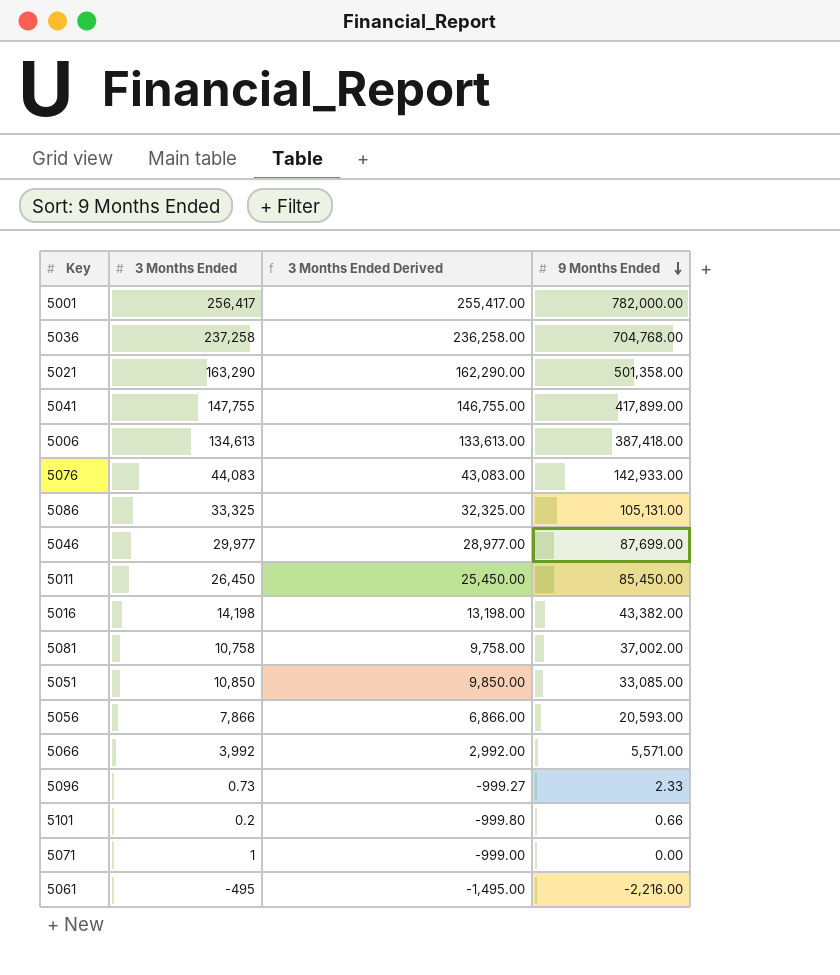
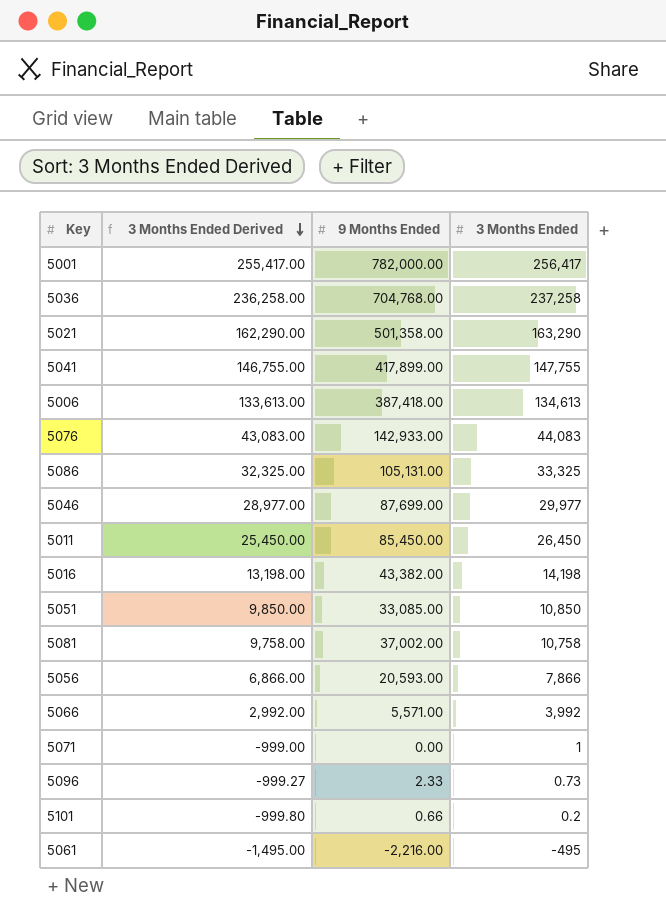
row order: 9 Months Ended descending -> 3 Months Ended Derived descending
column 3 Months Ended | position: 2 -> 4

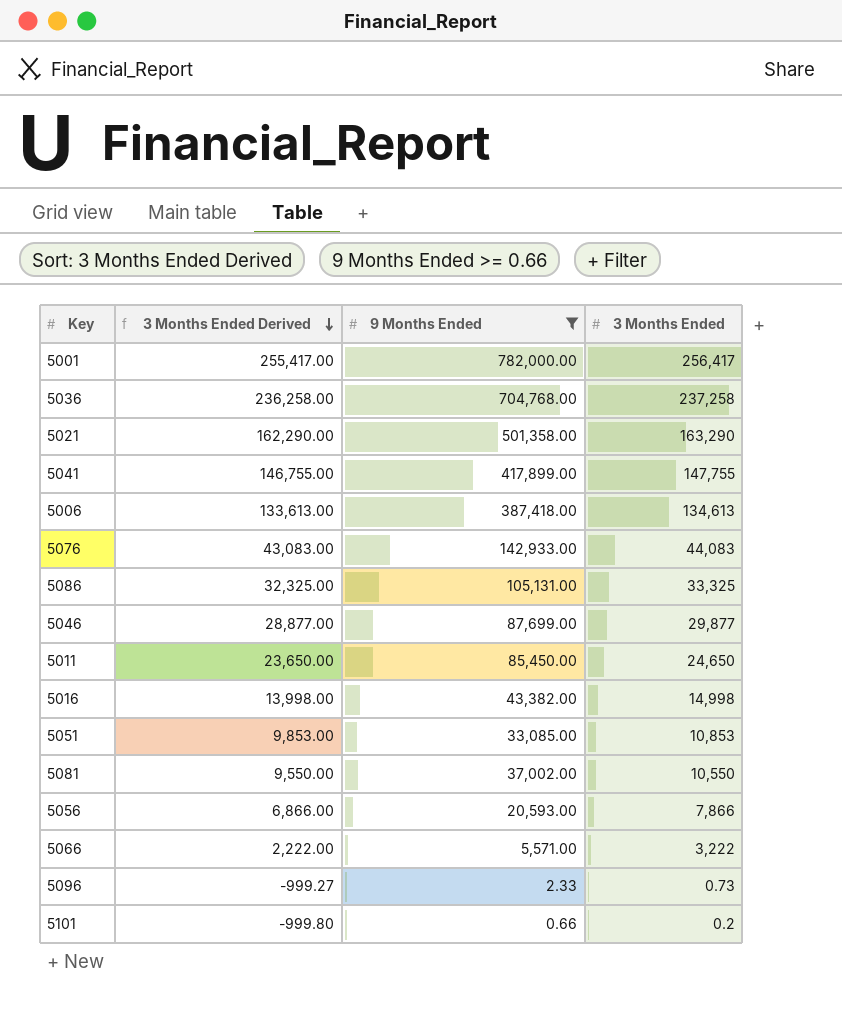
filter: none -> 9 Months Ended >= 0.66
5046 | 3 Months Ended Derived: 28,977.00 -> 28,877.00
5046 | 3 Months Ended: 29,977 -> 29,877
5011 | 3 Months Ended Derived: 25,450.00 -> 23,650.00
5011 | 3 Months Ended: 26,450 -> 24,650
5016 | 3 Months Ended Derived: 13,198.00 -> 13,998.00
5016 | 3 Months Ended: 14,198 -> 14,998
5051 | 3 Months Ended Derived: 9,850.00 -> 9,853.00
5051 | 3 Months Ended: 10,850 -> 10,853
5081 | 3 Months Ended Derived: 9,758.00 -> 9,550.00
5081 | 3 Months Ended: 10,758 -> 10,550
5066 | 3 Months Ended Derived: 2,992.00 -> 2,222.00
5066 | 3 Months Ended: 3,992 -> 3,222

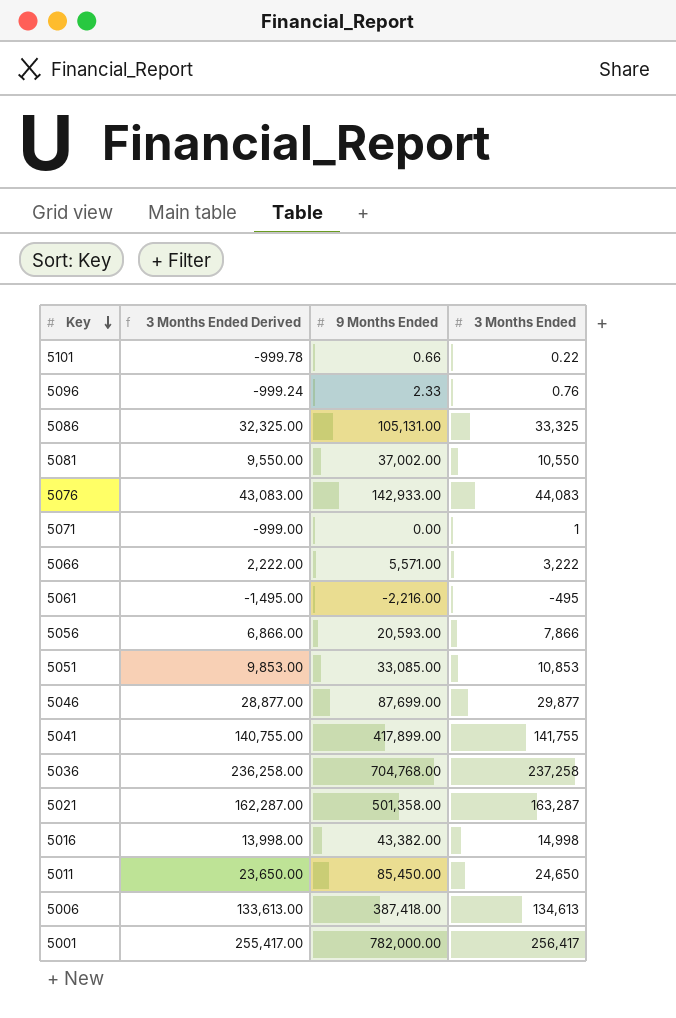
filter: 9 Months Ended >= 0.66 -> none
row order: 3 Months Ended Derived descending -> Key descending
5101 | 3 Months Ended Derived: -999.80 -> -999.78
5101 | 3 Months Ended: 0.2 -> 0.22
5096 | 3 Months Ended Derived: -999.27 -> -999.24
5096 | 3 Months Ended: 0.73 -> 0.76
5041 | 3 Months Ended Derived: 146,755.00 -> 140,755.00
5041 | 3 Months Ended: 147,755 -> 141,755
5021 | 3 Months Ended Derived: 162,290.00 -> 162,287.00
5021 | 3 Months Ended: 163,290 -> 163,287

